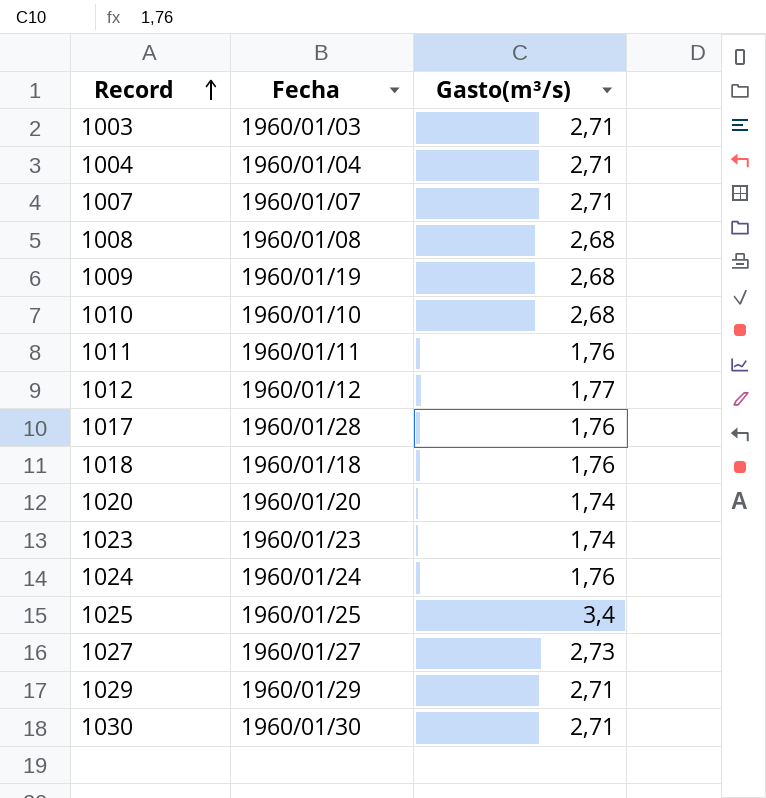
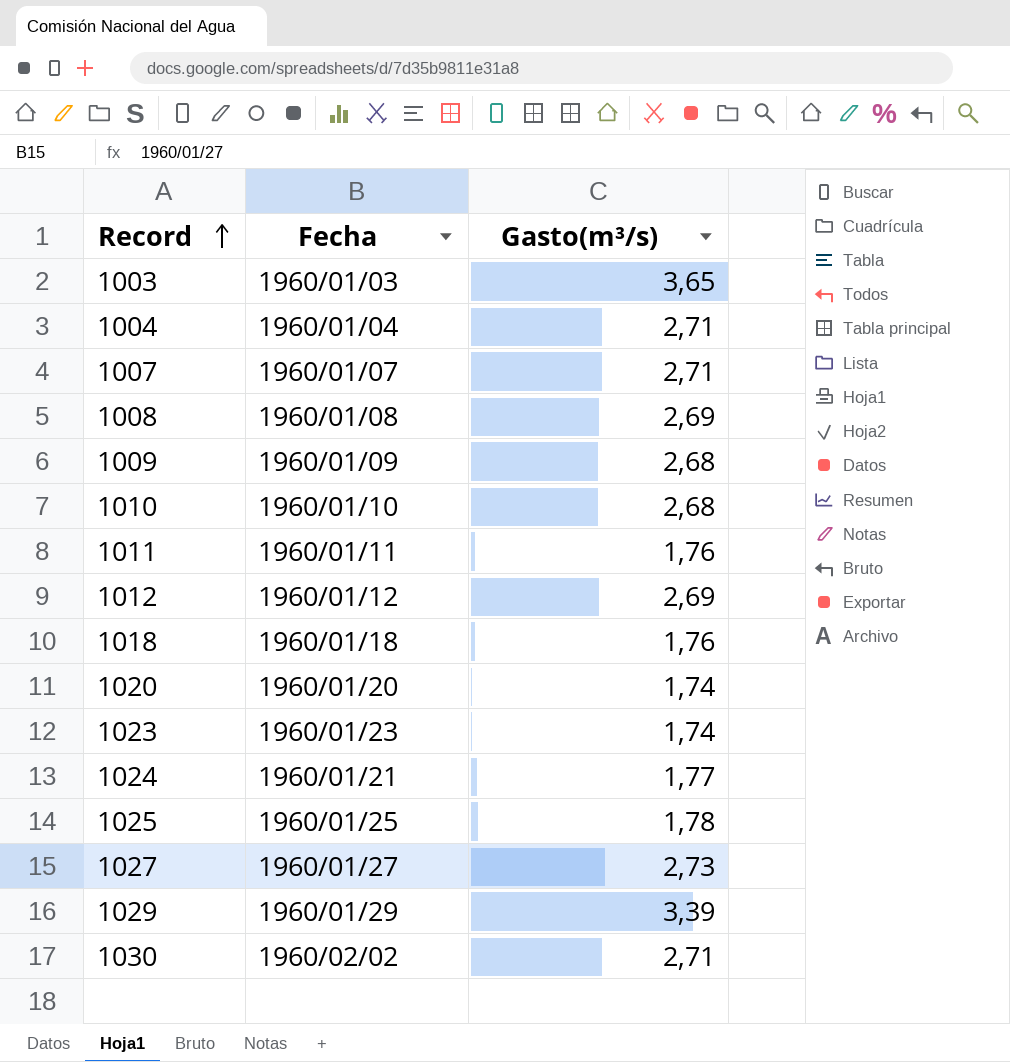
row 1017: 1960/01/28 | 1,76 -> none
1003 | Gasto(m³/s): 2,71 -> 3,65
1008 | Gasto(m³/s): 2,68 -> 2,69
1009 | Fecha: 1960/01/19 -> 1960/01/09
1012 | Gasto(m³/s): 1,77 -> 2,69
1024 | Fecha: 1960/01/24 -> 1960/01/21
1024 | Gasto(m³/s): 1,76 -> 1,77
1025 | Gasto(m³/s): 3,4 -> 1,78
1029 | Gasto(m³/s): 2,71 -> 3,39
1030 | Fecha: 1960/01/30 -> 1960/02/02

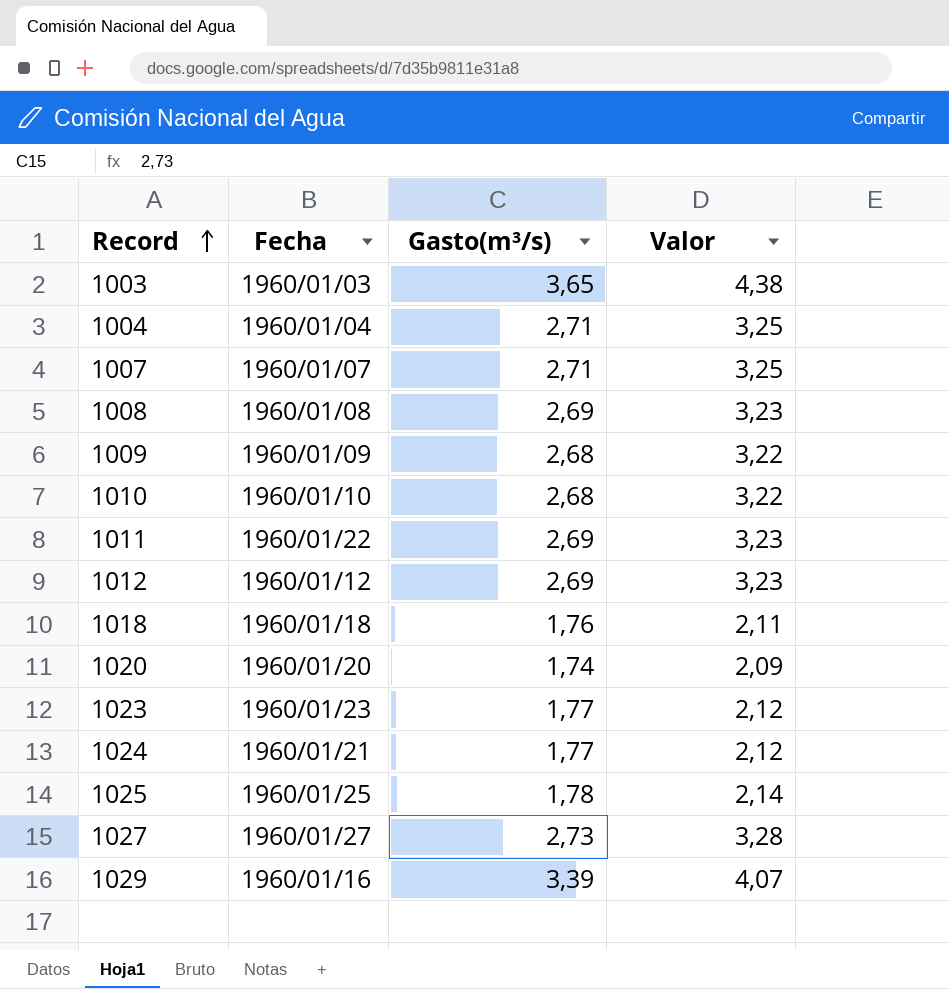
column Valor | formula: none -> [Gasto(m³/s)] * 1,2
row 1030: 1960/02/02 | 2,71 -> none
1011 | Fecha: 1960/01/11 -> 1960/01/22
1011 | Gasto(m³/s): 1,76 -> 2,69
1023 | Gasto(m³/s): 1,74 -> 1,77
1029 | Fecha: 1960/01/29 -> 1960/01/16

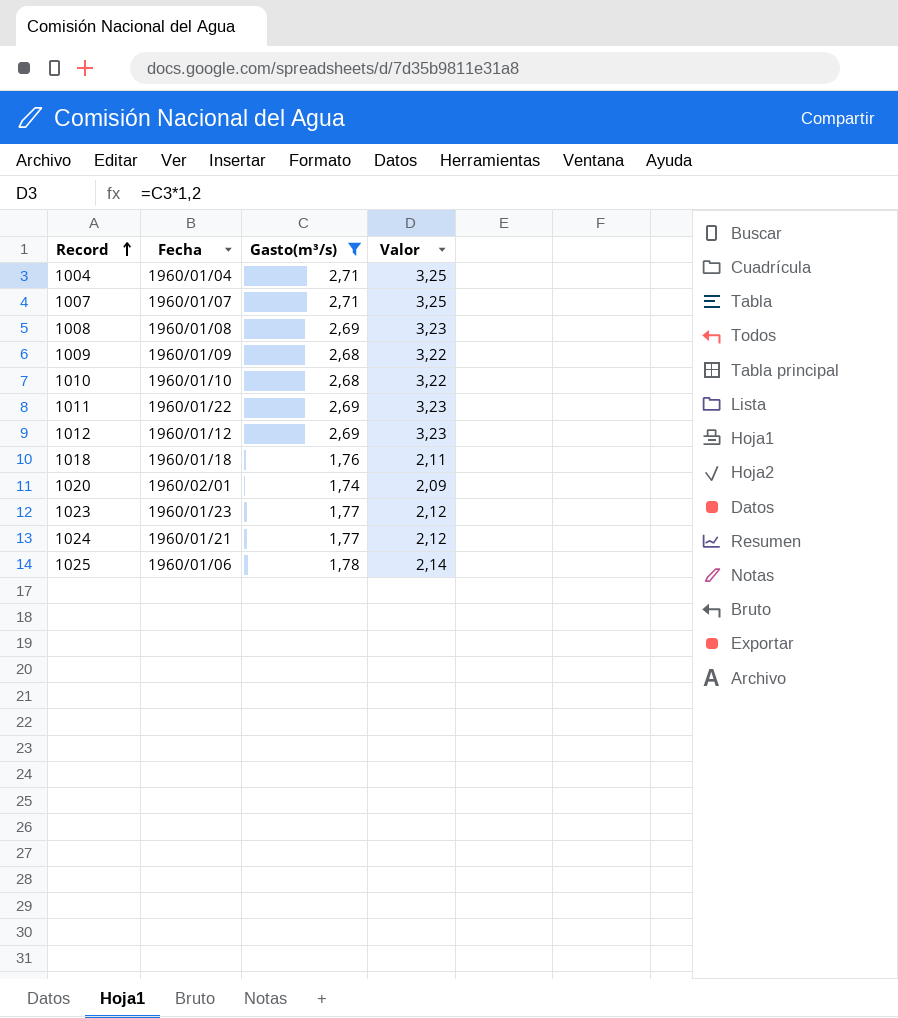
filter: none -> Gasto(m³/s) <= 2,71
1020 | Fecha: 1960/01/20 -> 1960/02/01
1025 | Fecha: 1960/01/25 -> 1960/01/06

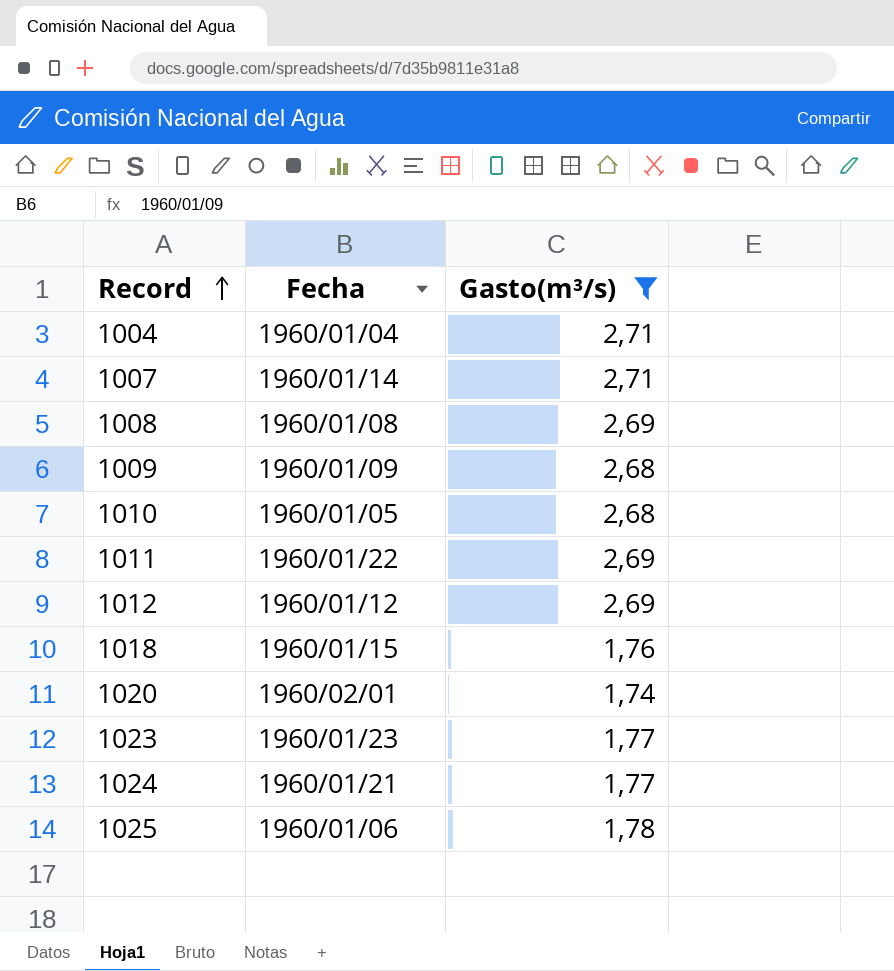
column Valor | formula: [Gasto(m³/s)] * 1,2 -> none
1007 | Fecha: 1960/01/07 -> 1960/01/14
1010 | Fecha: 1960/01/10 -> 1960/01/05
1018 | Fecha: 1960/01/18 -> 1960/01/15

